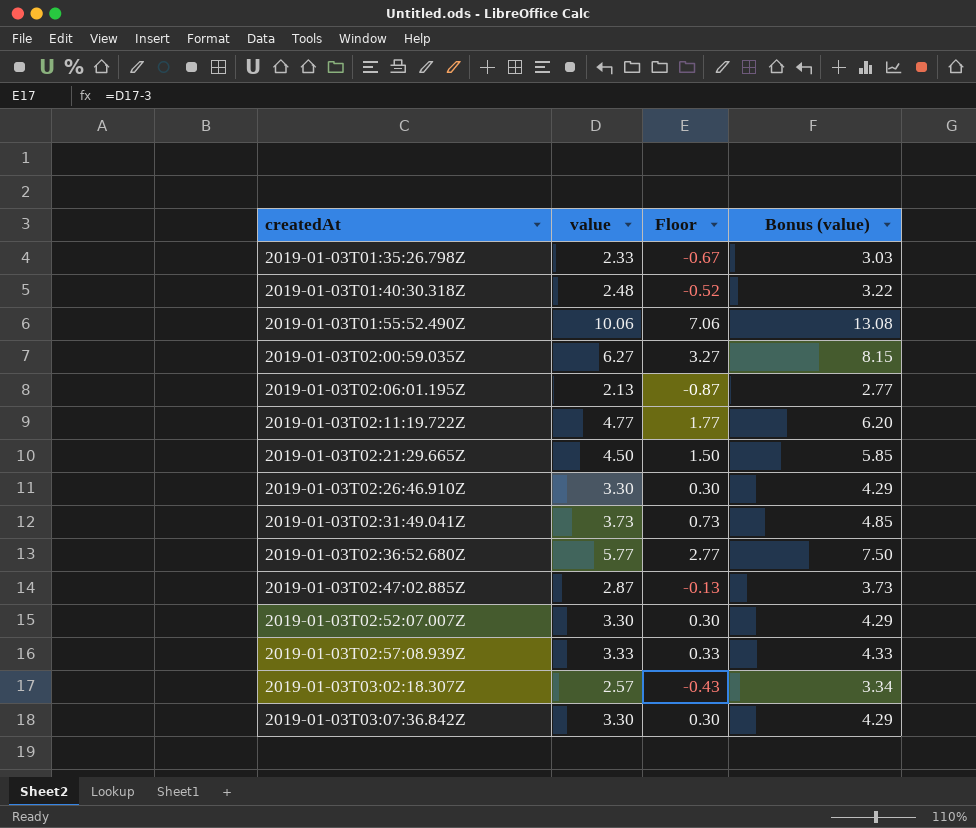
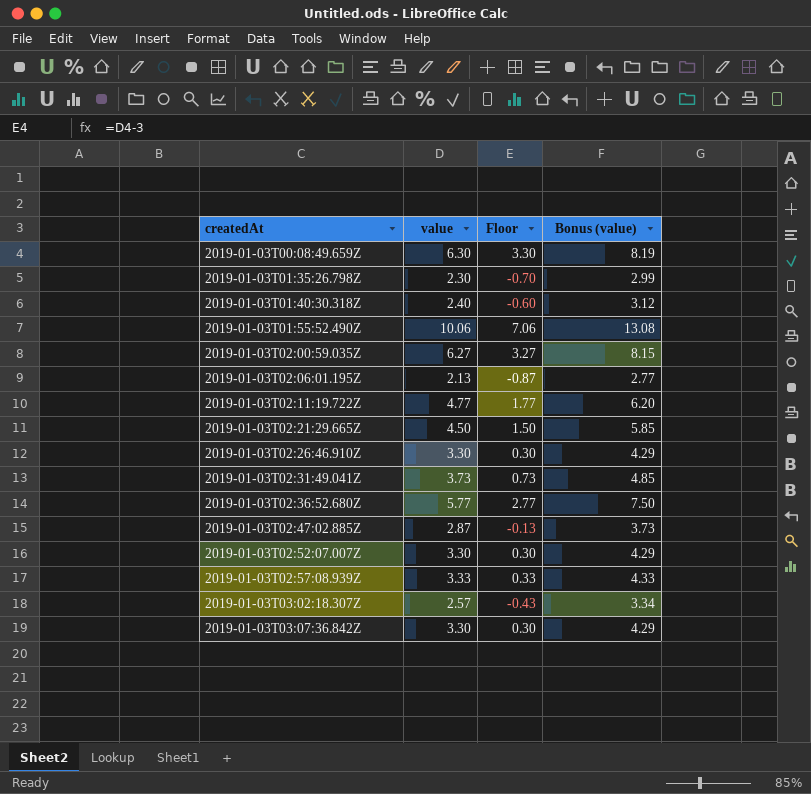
row 2019-01-03T00:08:49.659Z: none -> 6.30 | 3.30 | 8.19
2019-01-03T01:35:26.798Z | value: 2.33 -> 2.30
2019-01-03T01:35:26.798Z | Floor: -0.67 -> -0.70
2019-01-03T01:35:26.798Z | Bonus (value): 3.03 -> 2.99
2019-01-03T01:40:30.318Z | value: 2.48 -> 2.40
2019-01-03T01:40:30.318Z | Floor: -0.52 -> -0.60
2019-01-03T01:40:30.318Z | Bonus (value): 3.22 -> 3.12

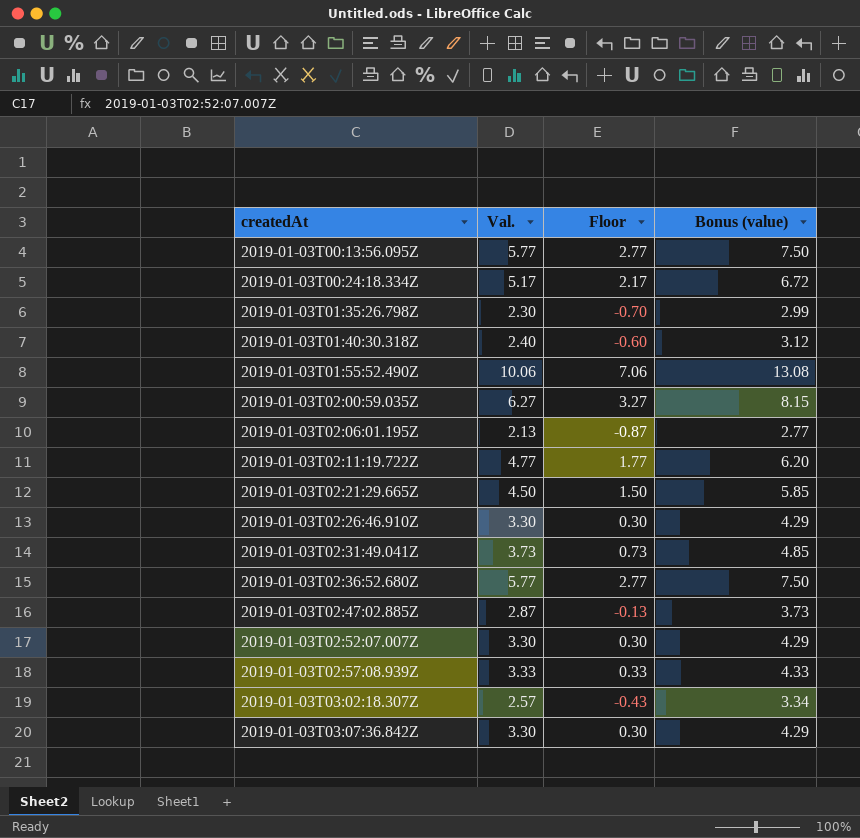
column name: value -> Val.
row 2019-01-03T00:08:49.659Z: 6.30 | 3.30 | 8.19 -> none
row 2019-01-03T00:13:56.095Z: none -> 5.77 | 2.77 | 7.50
row 2019-01-03T00:24:18.334Z: none -> 5.17 | 2.17 | 6.72

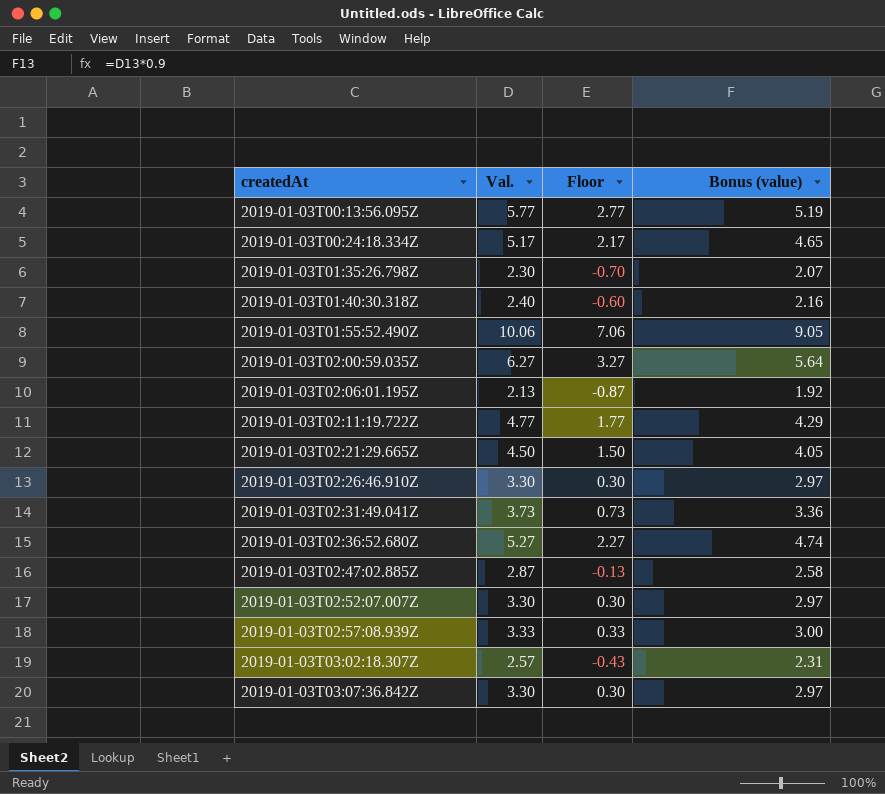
column Bonus (value) | formula: [Val.] * 1.3 -> [Val.] * 0.9
2019-01-03T02:36:52.680Z | Val.: 5.77 -> 5.27
2019-01-03T02:36:52.680Z | Floor: 2.77 -> 2.27

